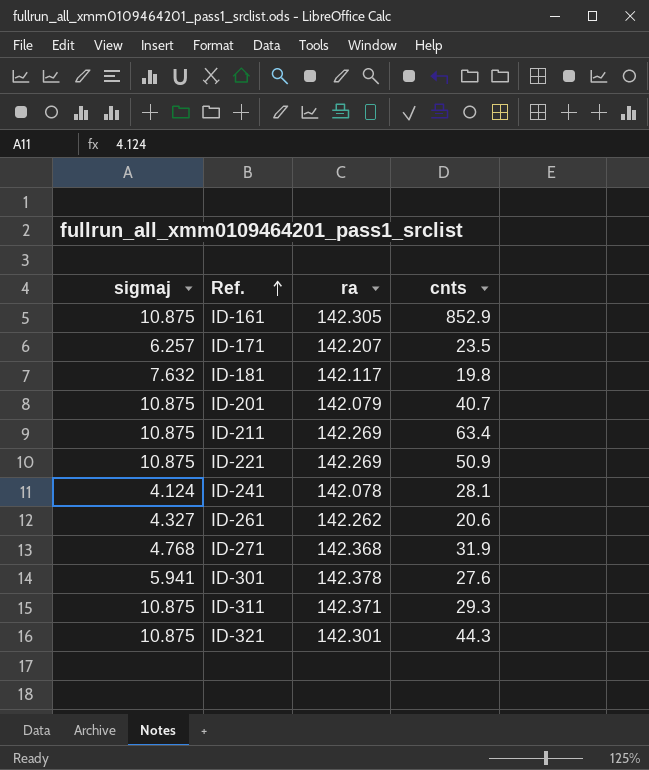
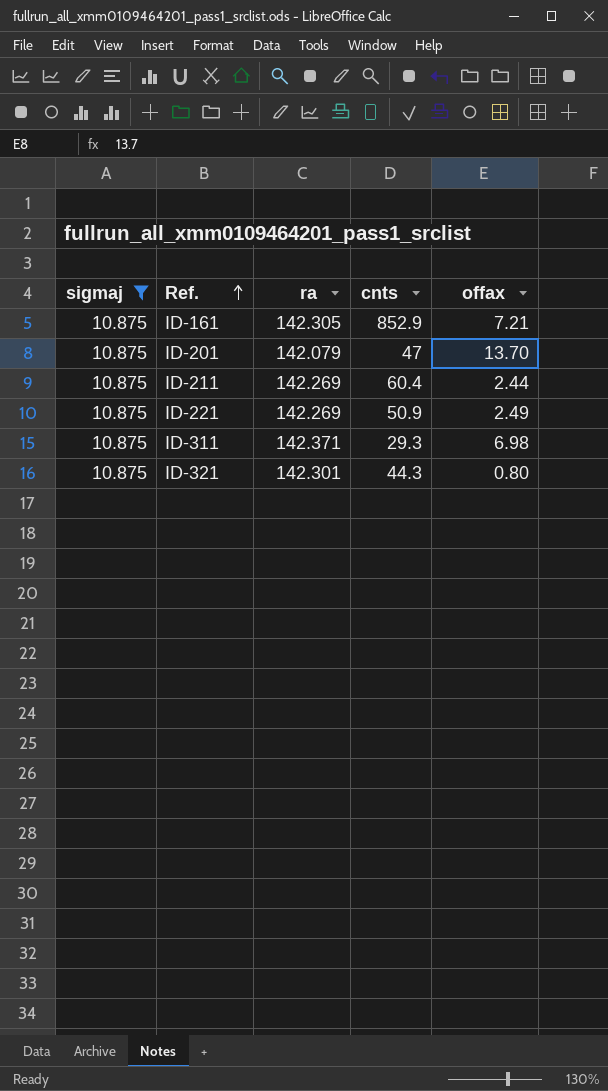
filter: none -> sigmaj = 10.875
column offax | position: none -> 5
ID-201 | cnts: 40.7 -> 47
ID-211 | cnts: 63.4 -> 60.4

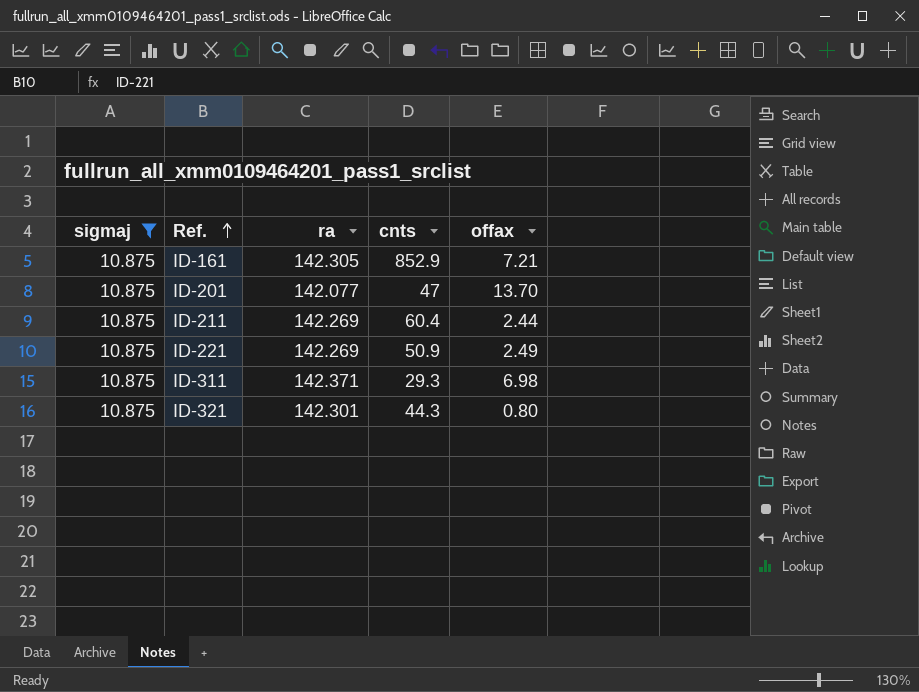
ID-201 | ra: 142.079 -> 142.077

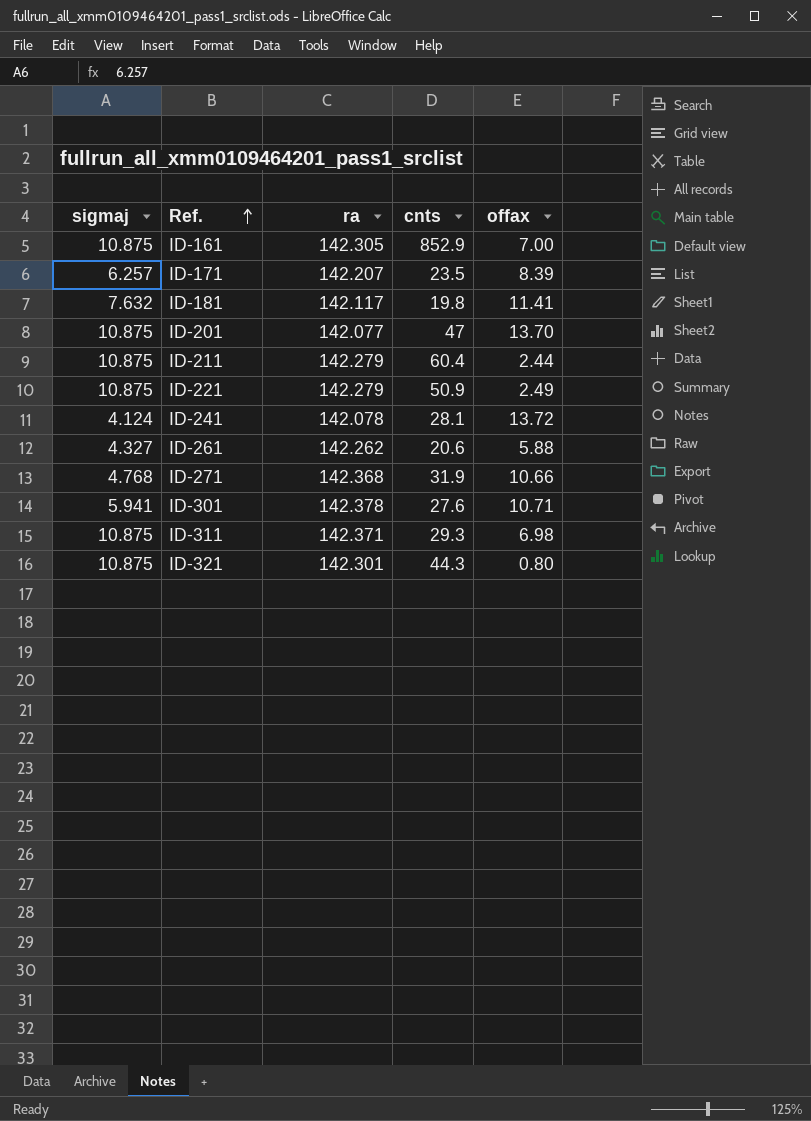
filter: sigmaj = 10.875 -> none
ID-161 | offax: 7.21 -> 7.00
ID-211 | ra: 142.269 -> 142.279
ID-221 | ra: 142.269 -> 142.279

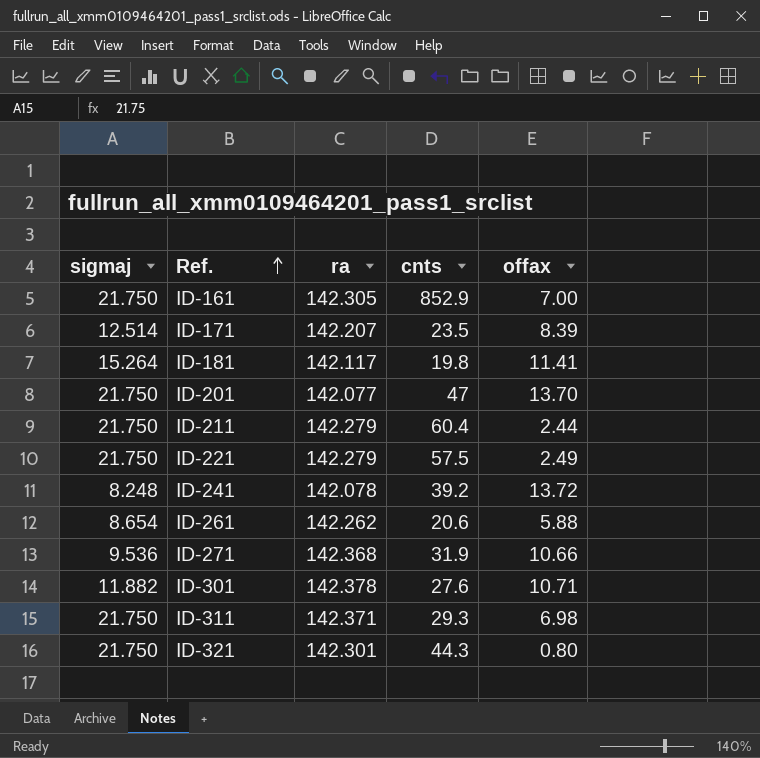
ID-161 | sigmaj: 10.875 -> 21.750
ID-171 | sigmaj: 6.257 -> 12.514
ID-181 | sigmaj: 7.632 -> 15.264
ID-201 | sigmaj: 10.875 -> 21.750
ID-211 | sigmaj: 10.875 -> 21.750
ID-221 | sigmaj: 10.875 -> 21.750
ID-221 | cnts: 50.9 -> 57.5
ID-241 | sigmaj: 4.124 -> 8.248
ID-241 | cnts: 28.1 -> 39.2
ID-261 | sigmaj: 4.327 -> 8.654
ID-271 | sigmaj: 4.768 -> 9.536
ID-301 | sigmaj: 5.941 -> 11.882
ID-311 | sigmaj: 10.875 -> 21.750
ID-321 | sigmaj: 10.875 -> 21.750

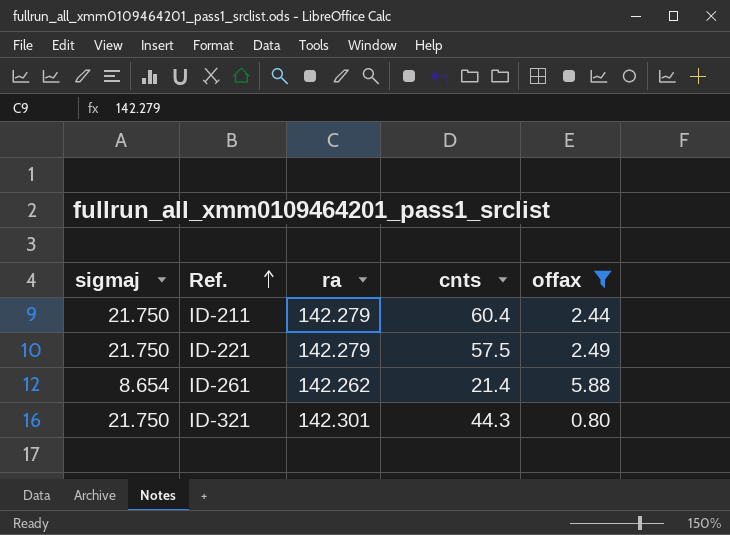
filter: none -> offax <= 5.88
ID-261 | cnts: 20.6 -> 21.4

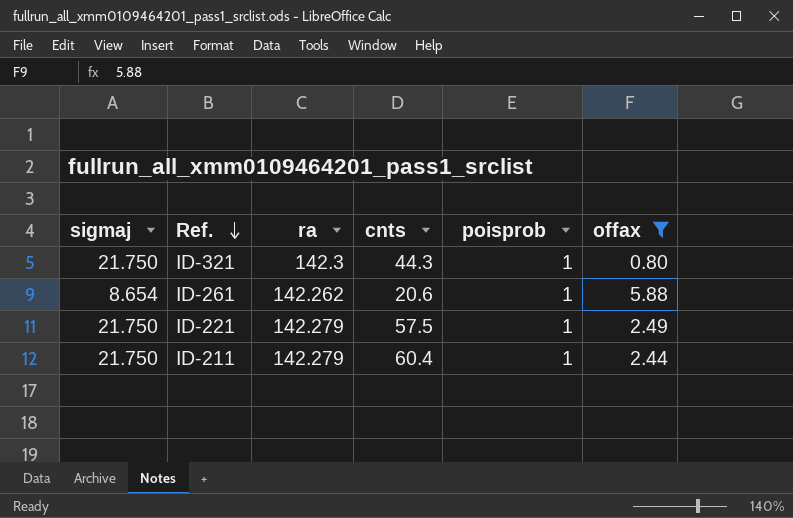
row order: Ref. ascending -> Ref. descending
column poisprob | position: none -> 5
ID-321 | ra: 142.301 -> 142.3
ID-261 | cnts: 21.4 -> 20.6

